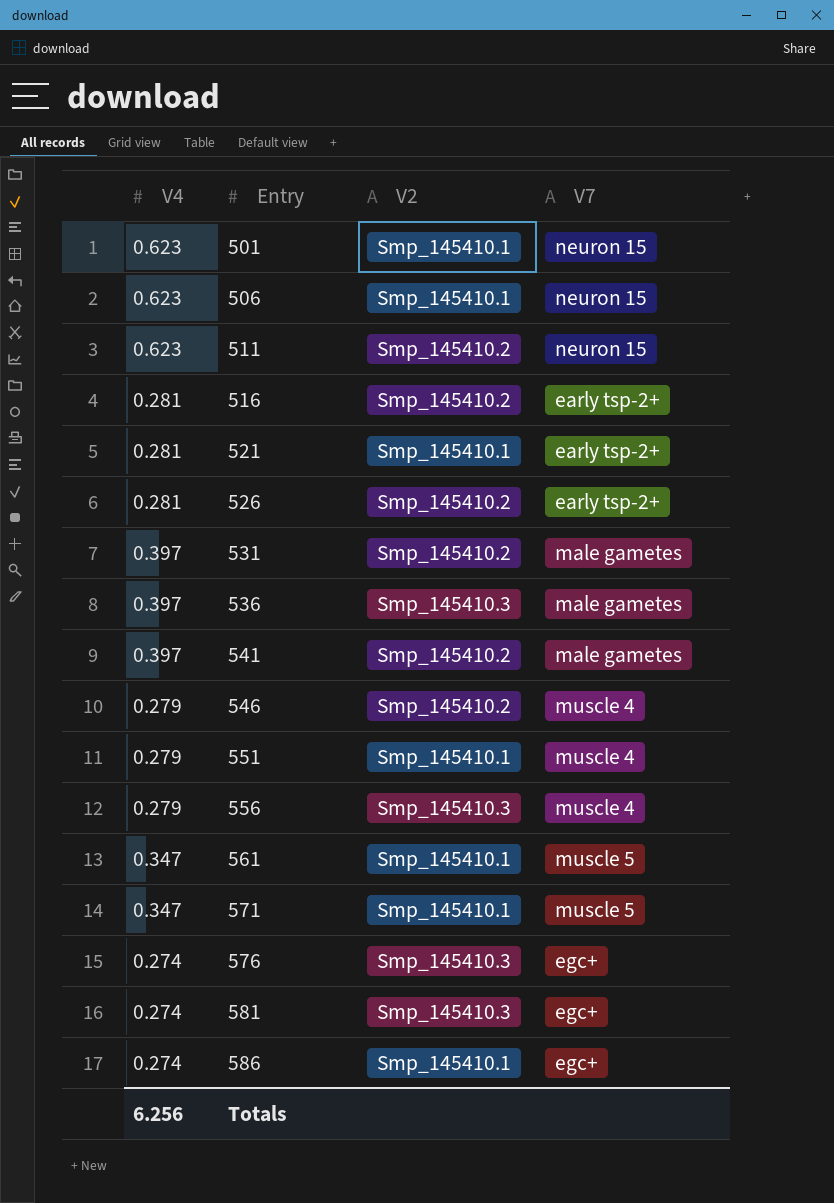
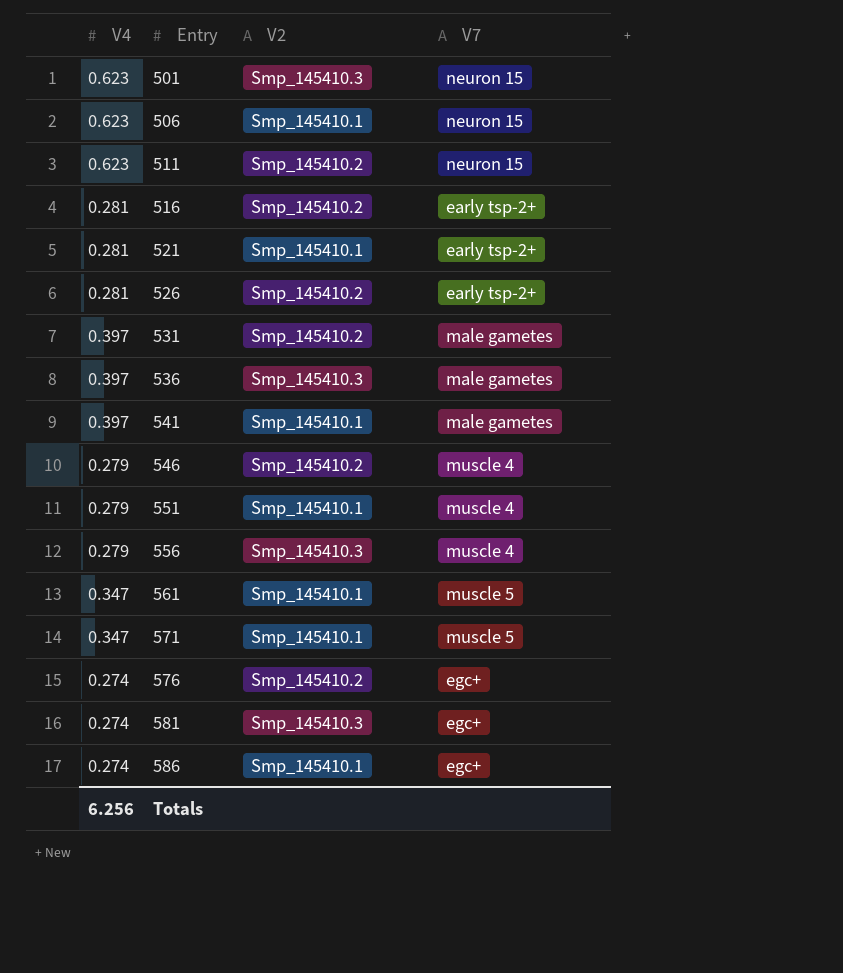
501 | V2: Smp_145410.1 -> Smp_145410.3
541 | V2: Smp_145410.2 -> Smp_145410.1
576 | V2: Smp_145410.3 -> Smp_145410.2

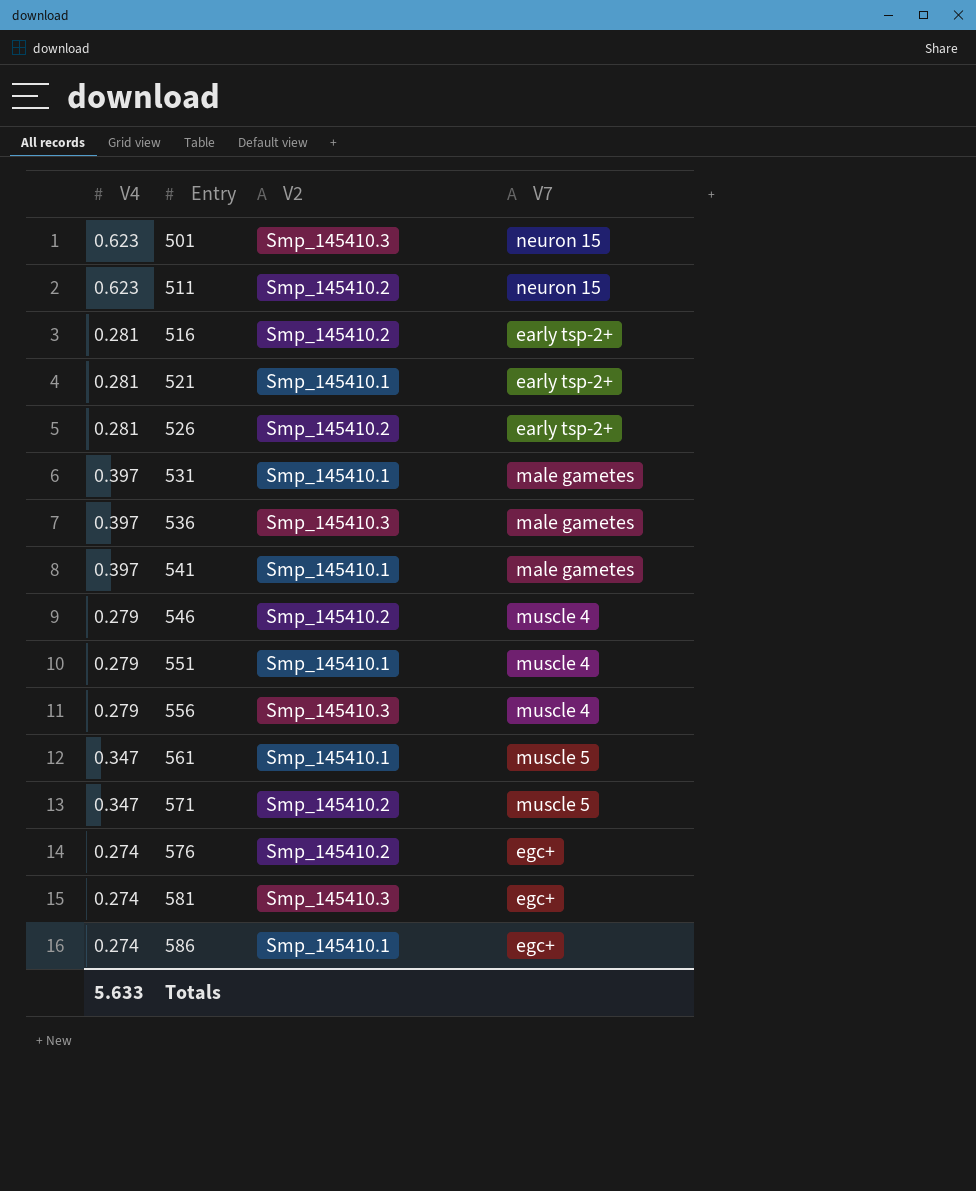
row 506: 0.623 | Smp_145410.1 | neuron 15 -> none
531 | V2: Smp_145410.2 -> Smp_145410.1
571 | V2: Smp_145410.1 -> Smp_145410.2
Totals | V4: 6.256 -> 5.633

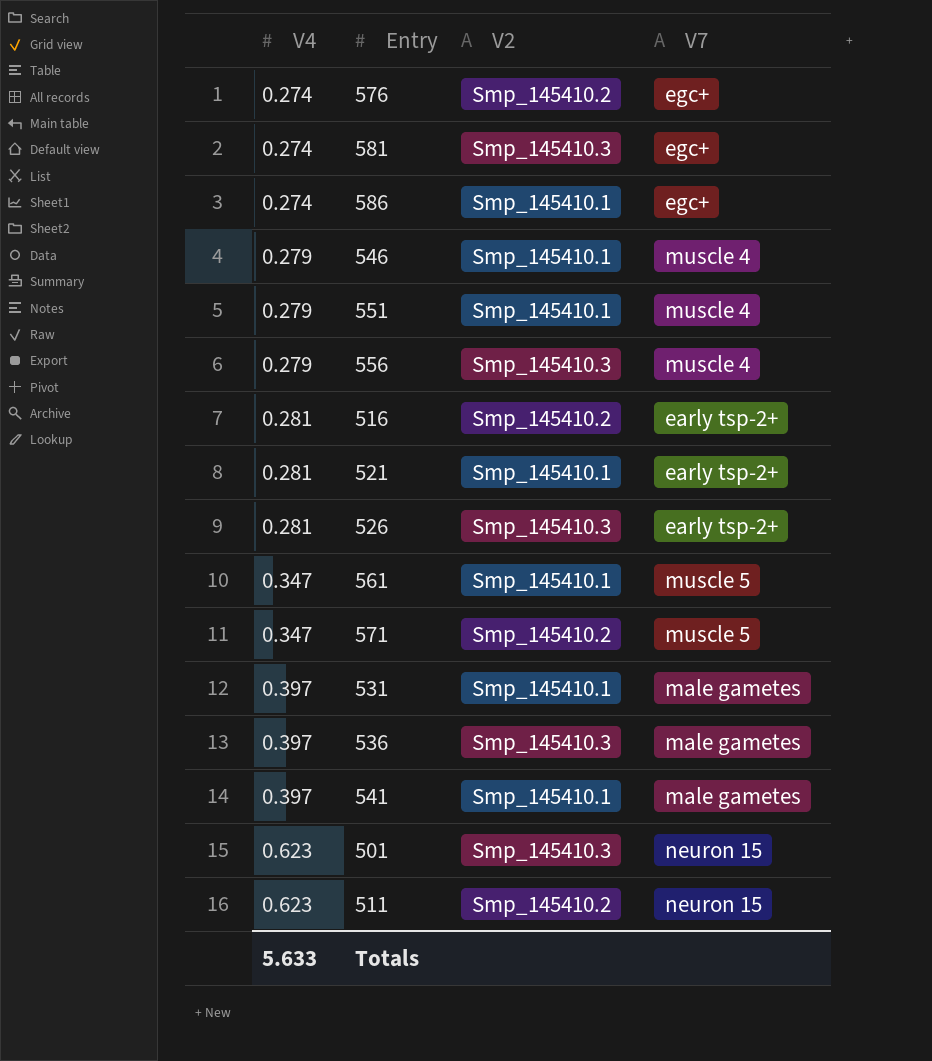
row order: Entry ascending -> V4 ascending
546 | V2: Smp_145410.2 -> Smp_145410.1
526 | V2: Smp_145410.2 -> Smp_145410.3

